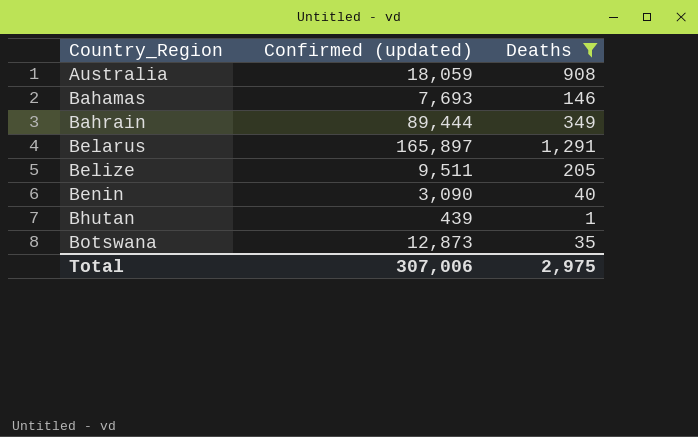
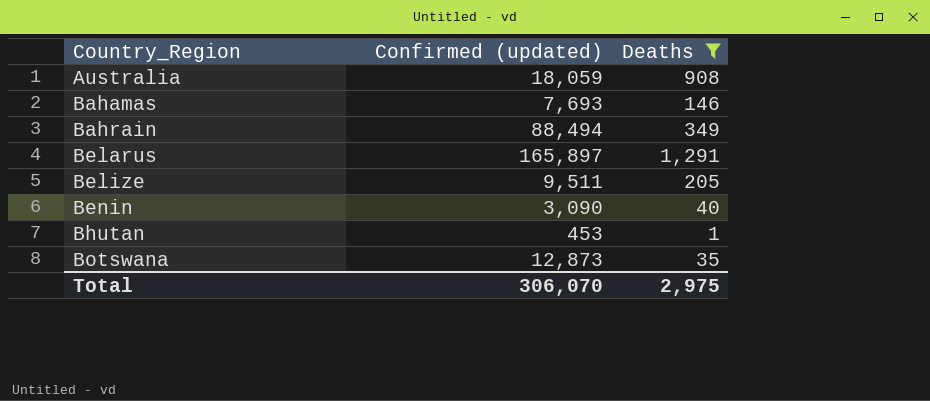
Bahrain | Confirmed (updated): 89,444 -> 88,494
Bhutan | Confirmed (updated): 439 -> 453
Total | Confirmed (updated): 307,006 -> 306,070

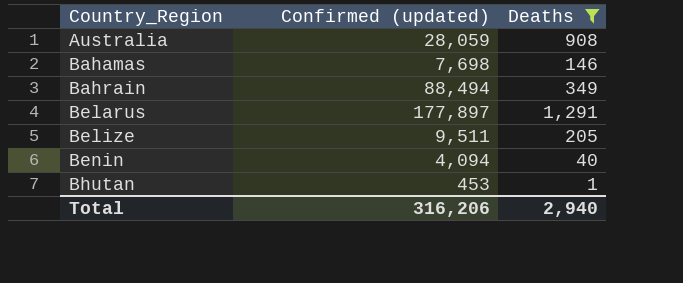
row Botswana: 12,873 | 35 -> none
Australia | Confirmed (updated): 18,059 -> 28,059
Bahamas | Confirmed (updated): 7,693 -> 7,698
Belarus | Confirmed (updated): 165,897 -> 177,897
Benin | Confirmed (updated): 3,090 -> 4,094
Total | Confirmed (updated): 306,070 -> 316,206
Total | Deaths: 2,975 -> 2,940

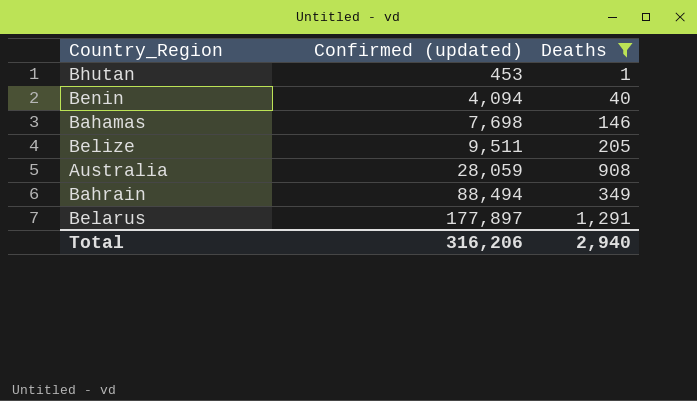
row order: Country_Region ascending -> Confirmed (updated) ascending

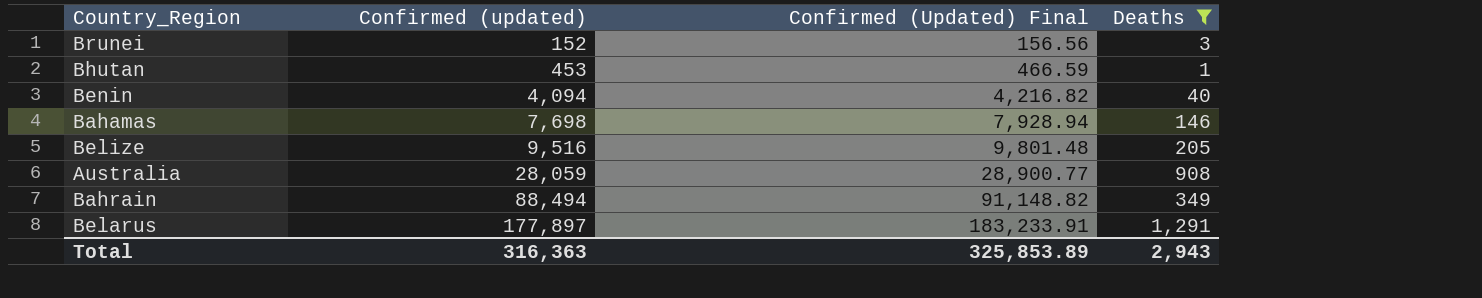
column Confirmed (Updated) Final | formula: none -> [Confirmed (updated)] * 1.03
row Brunei: none -> 152 | 156.56 | 3
Belize | Confirmed (updated): 9,511 -> 9,516
Total | Confirmed (updated): 316,206 -> 316,363
Total | Deaths: 2,940 -> 2,943

